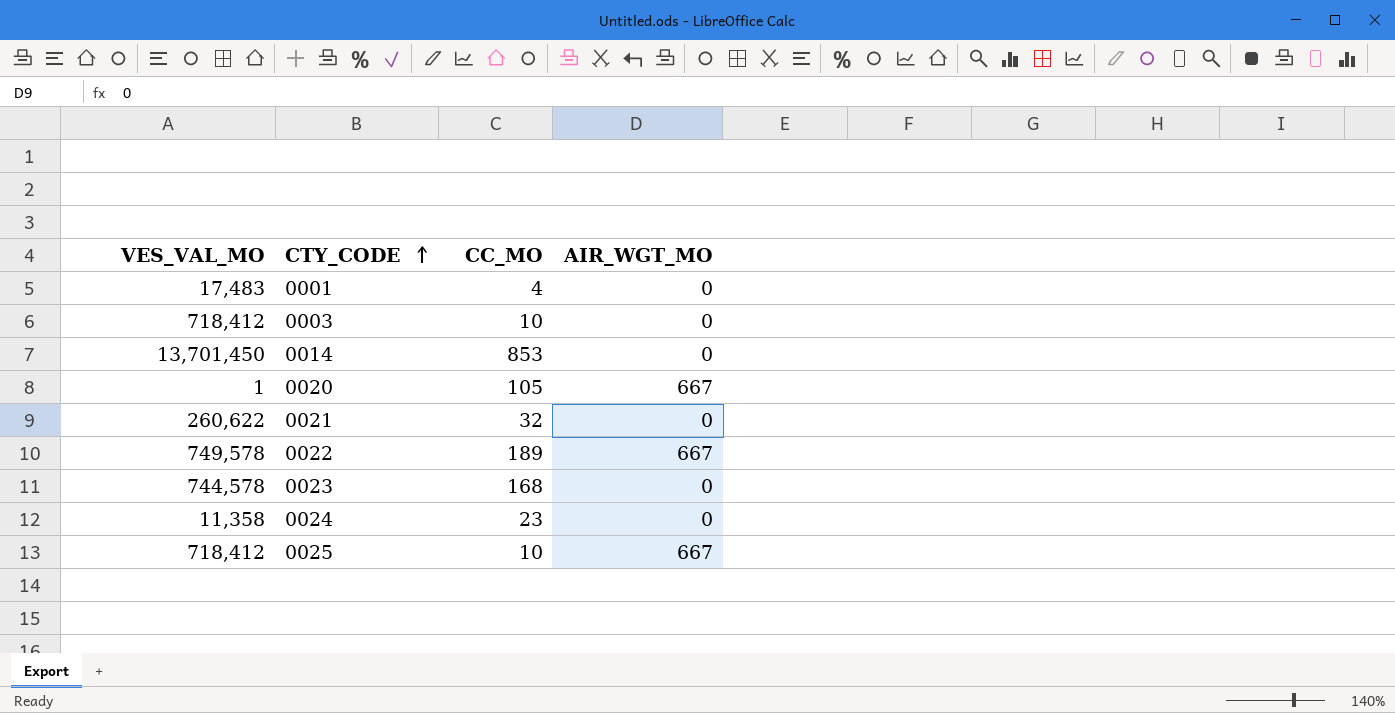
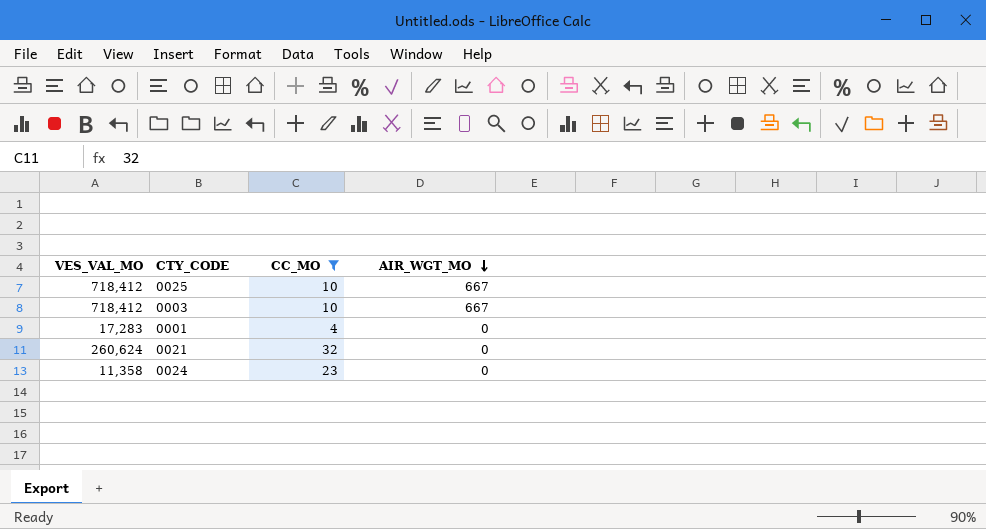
filter: none -> CC_MO <= 32
row order: CTY_CODE ascending -> AIR_WGT_MO descending
0003 | AIR_WGT_MO: 0 -> 667
0001 | VES_VAL_MO: 17,483 -> 17,283
0021 | VES_VAL_MO: 260,622 -> 260,624

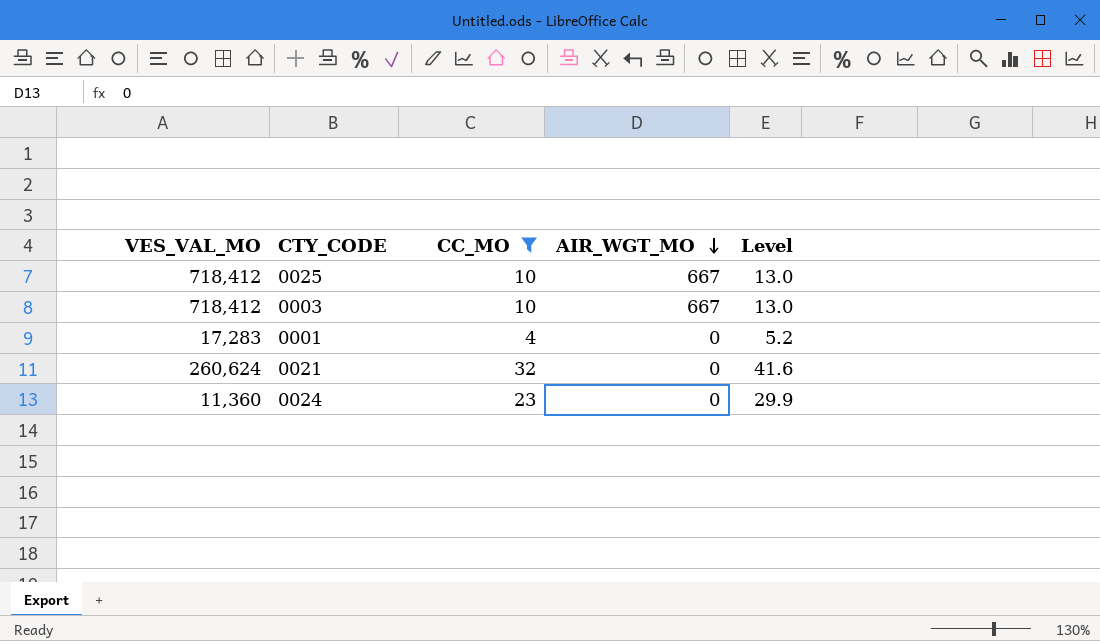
column Level | formula: none -> [CC_MO] * 1.3
0024 | VES_VAL_MO: 11,358 -> 11,360

